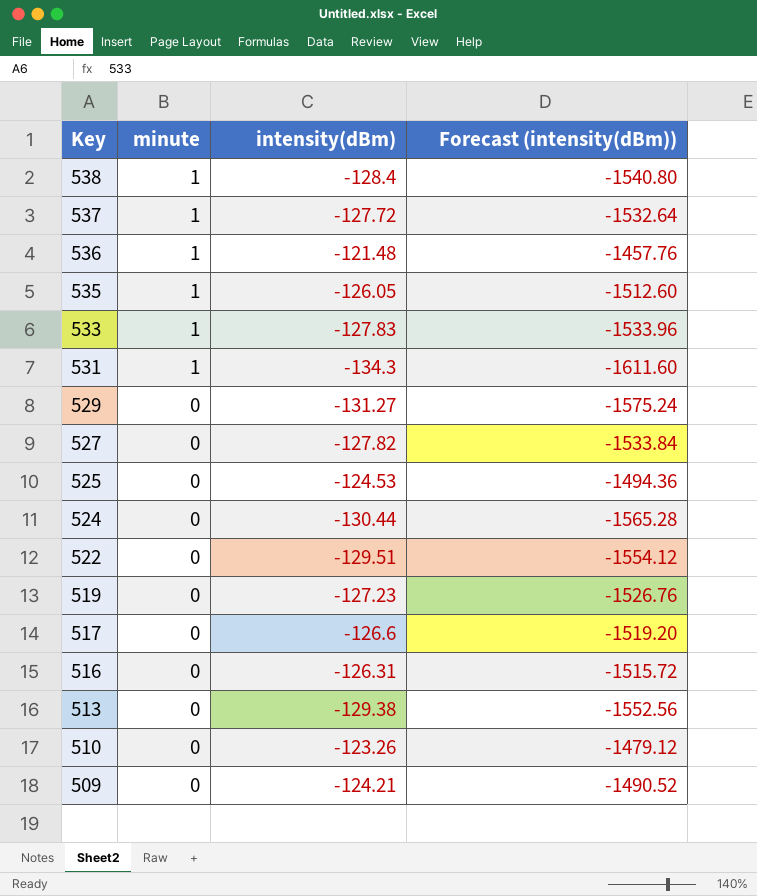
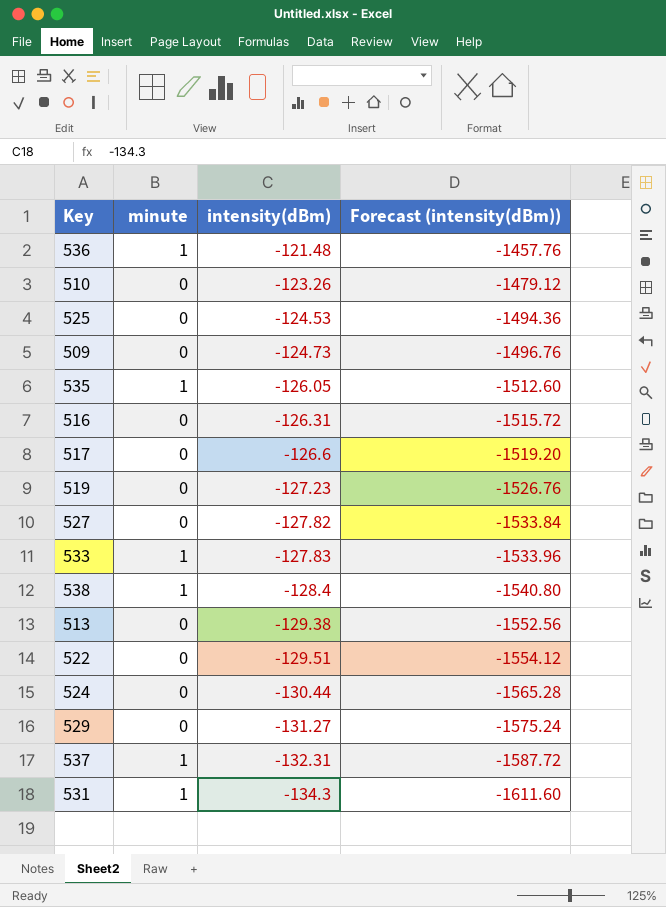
row order: Key descending -> intensity(dBm) descending
509 | intensity(dBm): -124.21 -> -124.73
509 | Forecast (intensity(dBm)): -1490.52 -> -1496.76
537 | intensity(dBm): -127.72 -> -132.31
537 | Forecast (intensity(dBm)): -1532.64 -> -1587.72

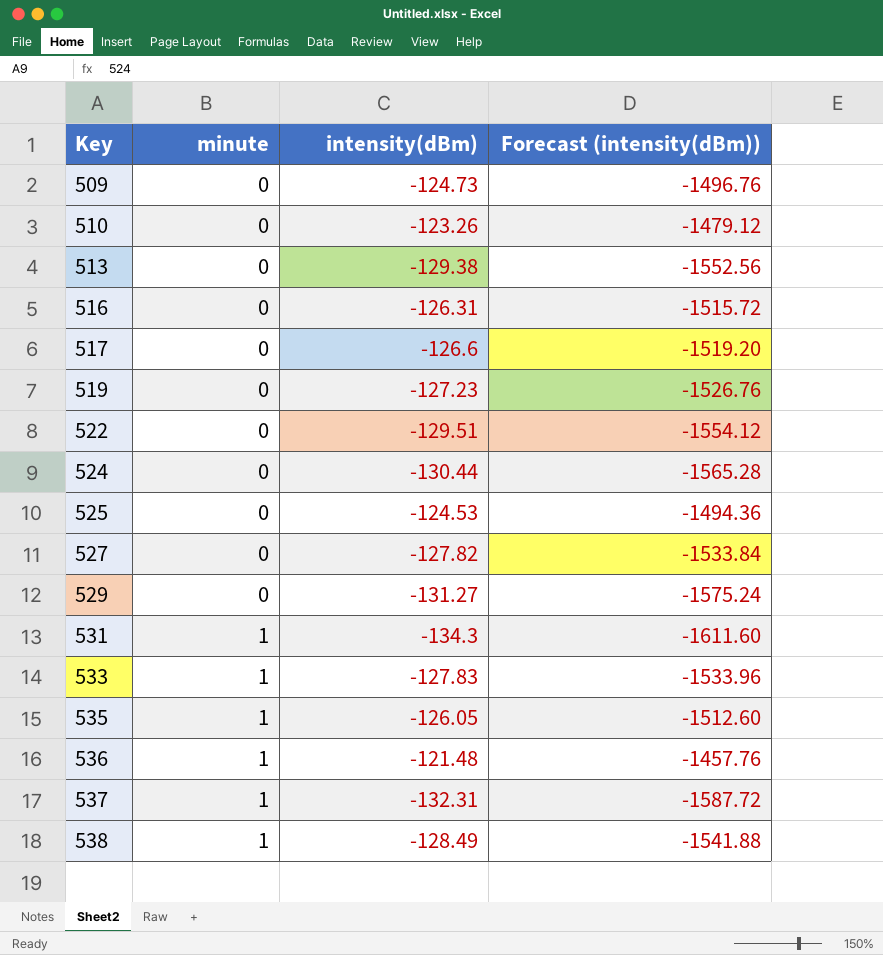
row order: intensity(dBm) descending -> Key ascending
538 | intensity(dBm): -128.4 -> -128.49
538 | Forecast (intensity(dBm)): -1540.80 -> -1541.88

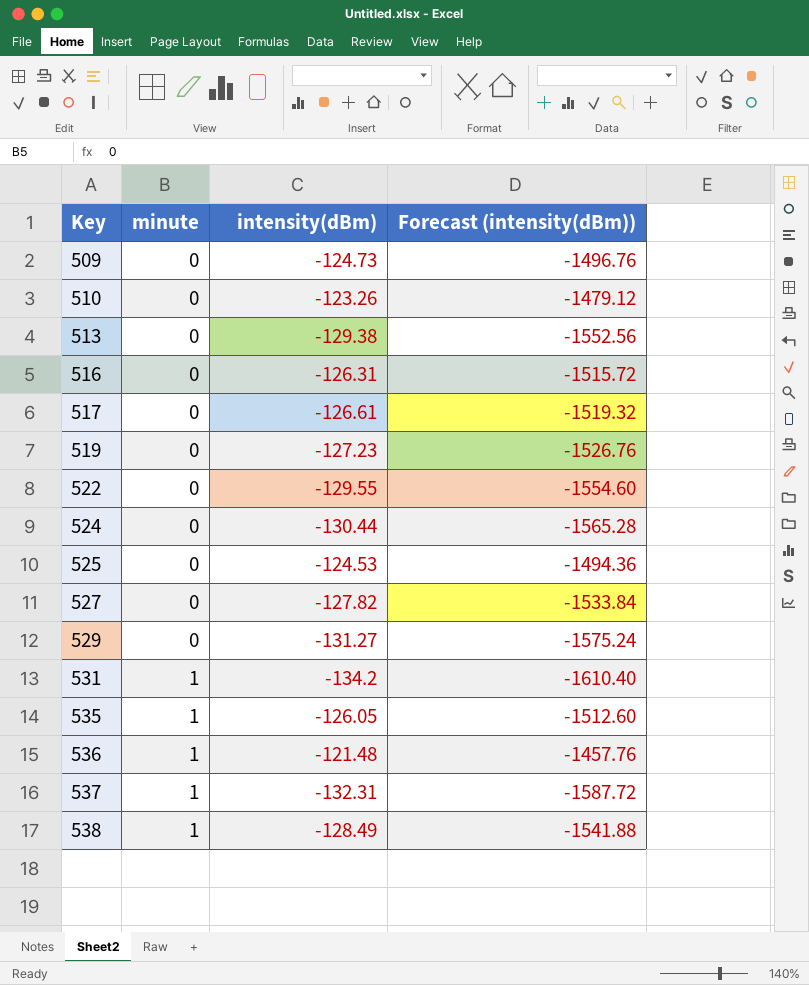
row 533: 1 | -127.83 | -1533.96 -> none
517 | intensity(dBm): -126.6 -> -126.61
517 | Forecast (intensity(dBm)): -1519.20 -> -1519.32
522 | intensity(dBm): -129.51 -> -129.55
522 | Forecast (intensity(dBm)): -1554.12 -> -1554.60
531 | intensity(dBm): -134.3 -> -134.2
531 | Forecast (intensity(dBm)): -1611.60 -> -1610.40

